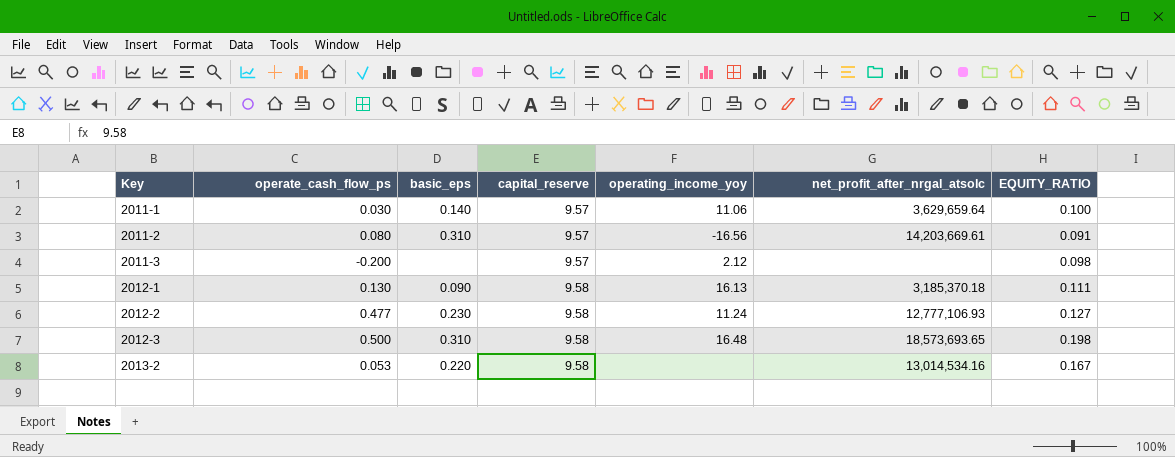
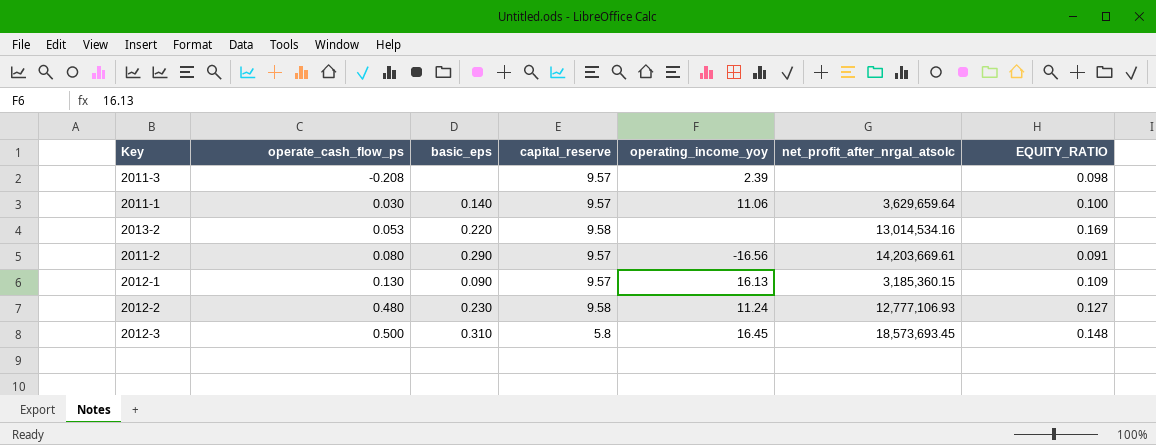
row order: Key ascending -> operate_cash_flow_ps ascending
2011-3 | operate_cash_flow_ps: -0.200 -> -0.208
2011-3 | operating_income_yoy: 2.12 -> 2.39
2013-2 | EQUITY_RATIO: 0.167 -> 0.169
2011-2 | basic_eps: 0.310 -> 0.290
2012-1 | capital_reserve: 9.58 -> 9.57
2012-1 | net_profit_after_nrgal_atsolc: 3,185,370.18 -> 3,185,360.15
2012-1 | EQUITY_RATIO: 0.111 -> 0.109
2012-2 | operate_cash_flow_ps: 0.477 -> 0.480
2012-3 | capital_reserve: 9.58 -> 5.8
2012-3 | operating_income_yoy: 16.48 -> 16.45
2012-3 | net_profit_after_nrgal_atsolc: 18,573,693.65 -> 18,573,693.45
2012-3 | EQUITY_RATIO: 0.198 -> 0.148

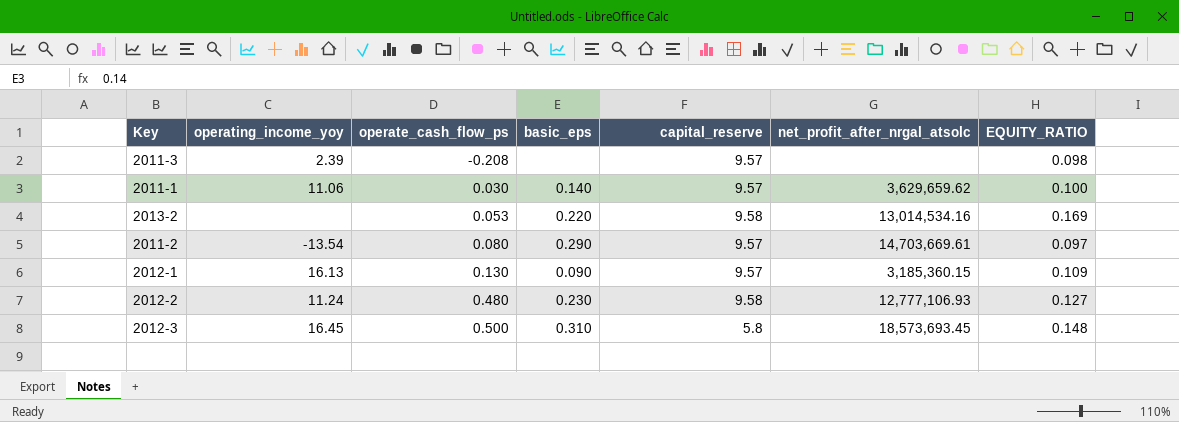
column operating_income_yoy | position: 5 -> 2
2011-1 | net_profit_after_nrgal_atsolc: 3,629,659.64 -> 3,629,659.62
2011-2 | operating_income_yoy: -16.56 -> -13.54
2011-2 | net_profit_after_nrgal_atsolc: 14,203,669.61 -> 14,703,669.61
2011-2 | EQUITY_RATIO: 0.091 -> 0.097

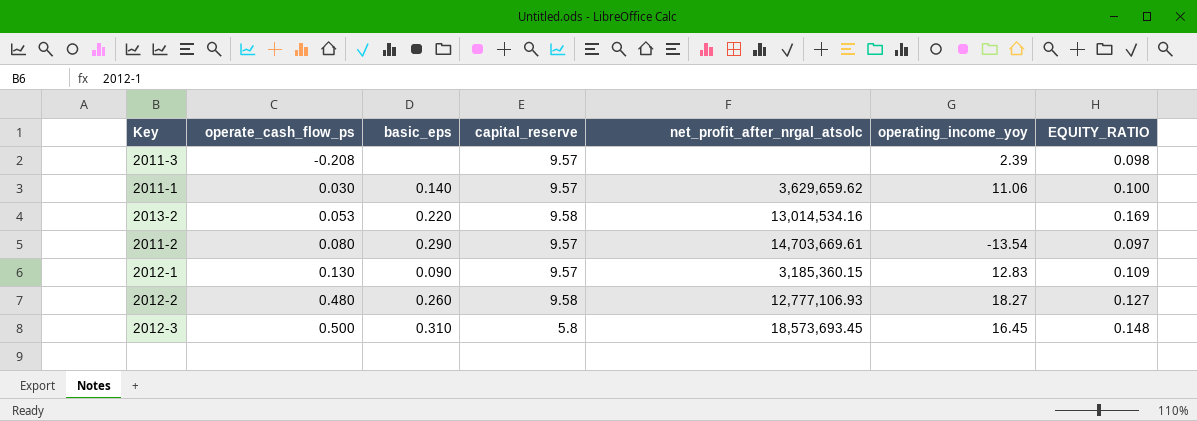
column operating_income_yoy | position: 2 -> 6
2012-1 | operating_income_yoy: 16.13 -> 12.83
2012-2 | basic_eps: 0.230 -> 0.260
2012-2 | operating_income_yoy: 11.24 -> 18.27

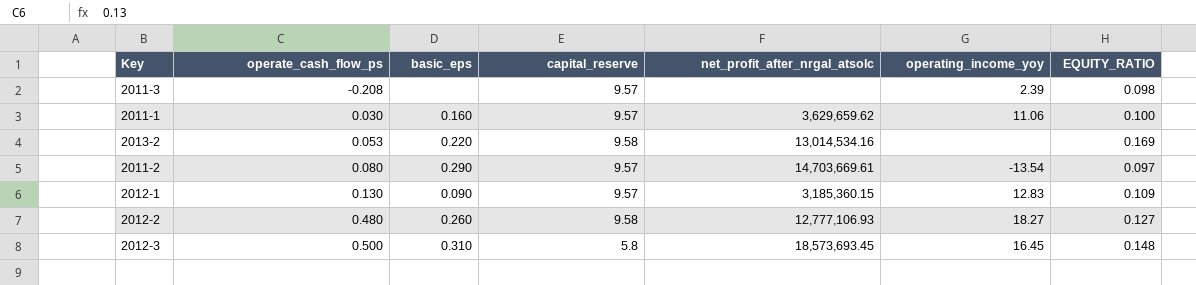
2011-1 | basic_eps: 0.140 -> 0.160

